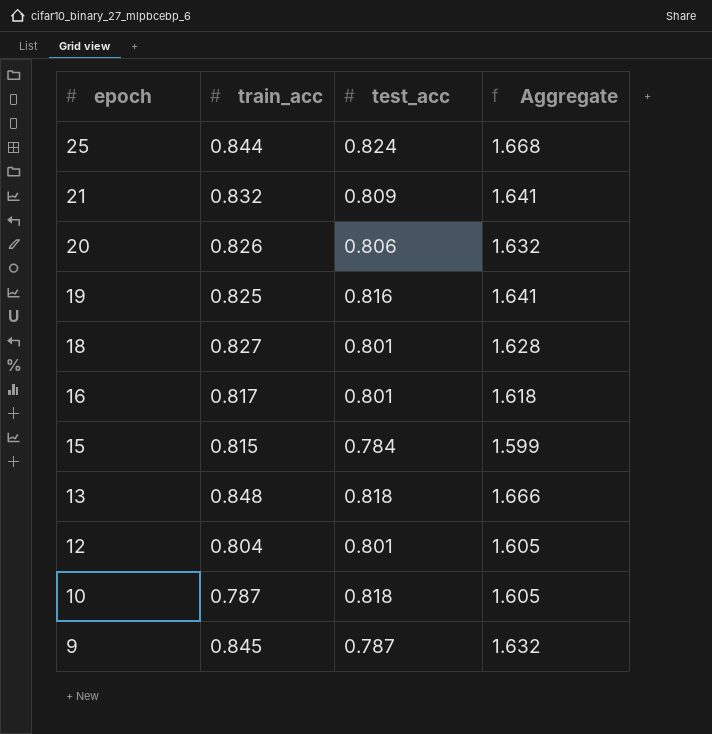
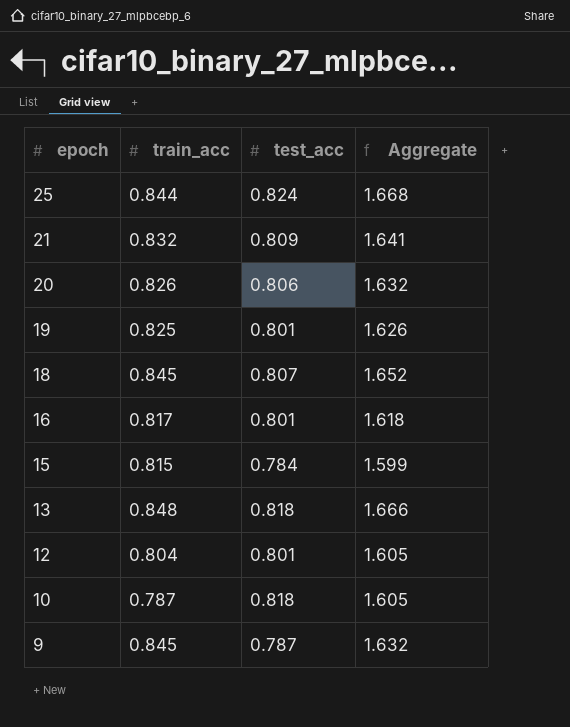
19 | test_acc: 0.816 -> 0.801
19 | Aggregate: 1.641 -> 1.626
18 | train_acc: 0.827 -> 0.845
18 | test_acc: 0.801 -> 0.807
18 | Aggregate: 1.628 -> 1.652

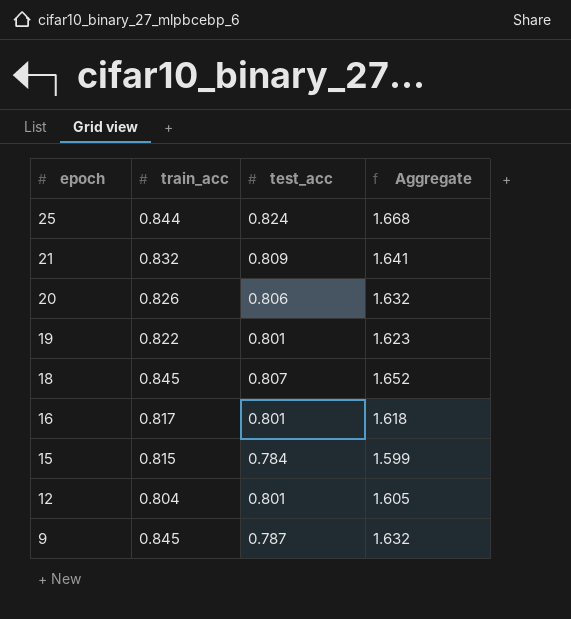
row 13: 0.848 | 0.818 | 1.666 -> none
row 10: 0.787 | 0.818 | 1.605 -> none
19 | train_acc: 0.825 -> 0.822
19 | Aggregate: 1.626 -> 1.623

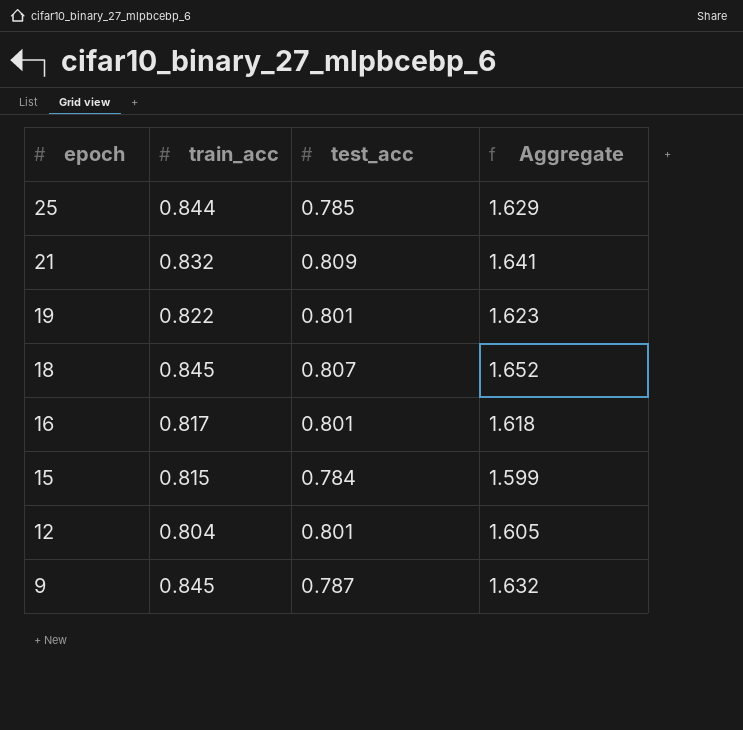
row 20: 0.826 | 0.806 | 1.632 -> none
25 | test_acc: 0.824 -> 0.785
25 | Aggregate: 1.668 -> 1.629

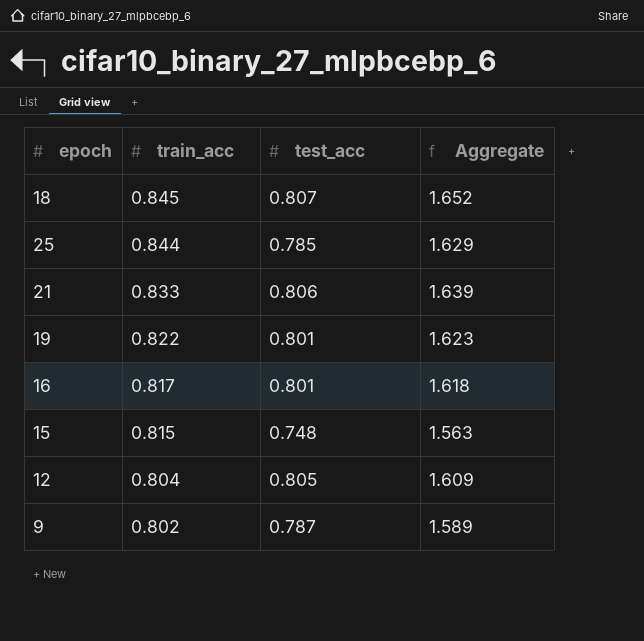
row order: epoch descending -> train_acc descending
21 | train_acc: 0.832 -> 0.833
21 | test_acc: 0.809 -> 0.806
21 | Aggregate: 1.641 -> 1.639
15 | test_acc: 0.784 -> 0.748
15 | Aggregate: 1.599 -> 1.563
12 | test_acc: 0.801 -> 0.805
12 | Aggregate: 1.605 -> 1.609
9 | train_acc: 0.845 -> 0.802
9 | Aggregate: 1.632 -> 1.589

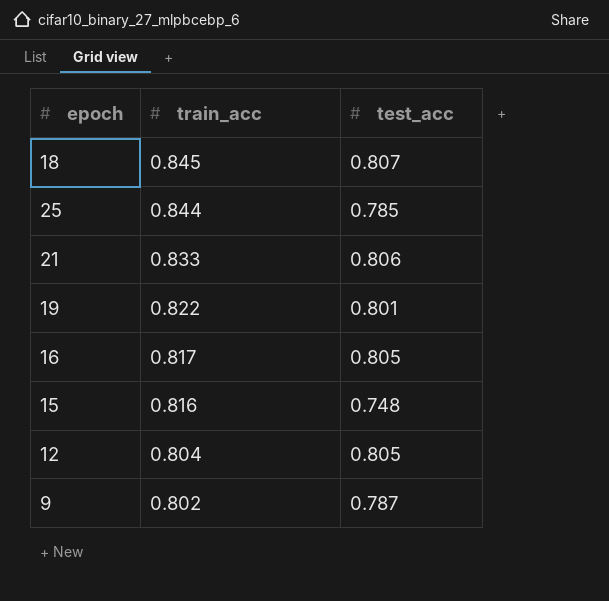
column Aggregate | formula: [train_acc] + [test_acc] -> none
16 | test_acc: 0.801 -> 0.805
15 | train_acc: 0.815 -> 0.816

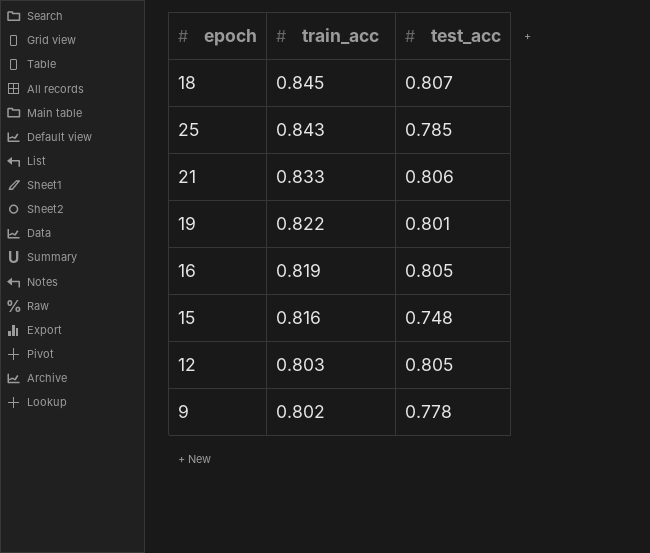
25 | train_acc: 0.844 -> 0.843
16 | train_acc: 0.817 -> 0.819
12 | train_acc: 0.804 -> 0.803
9 | test_acc: 0.787 -> 0.778

